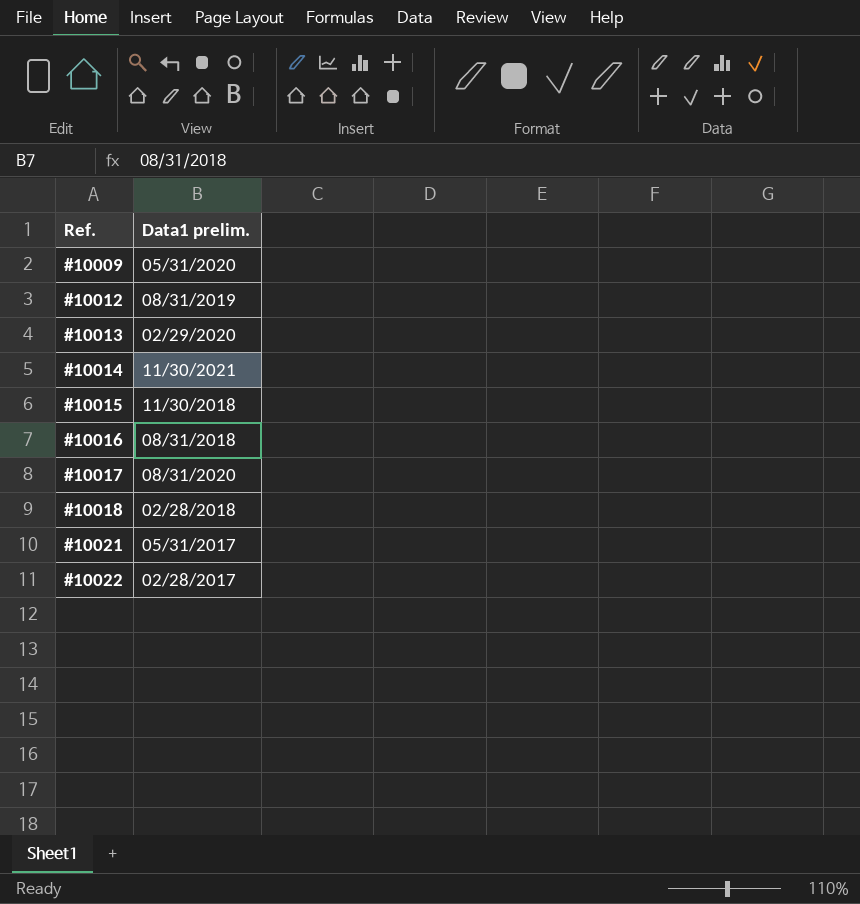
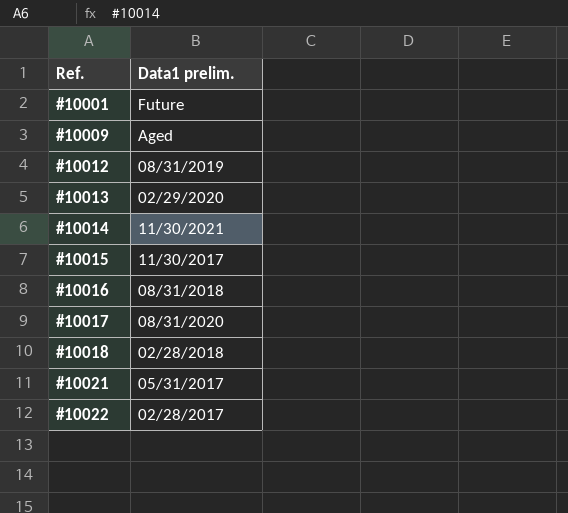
row #10001: none -> Future
#10009 | Data1 prelim.: 05/31/2020 -> Aged
#10015 | Data1 prelim.: 11/30/2018 -> 11/30/2017

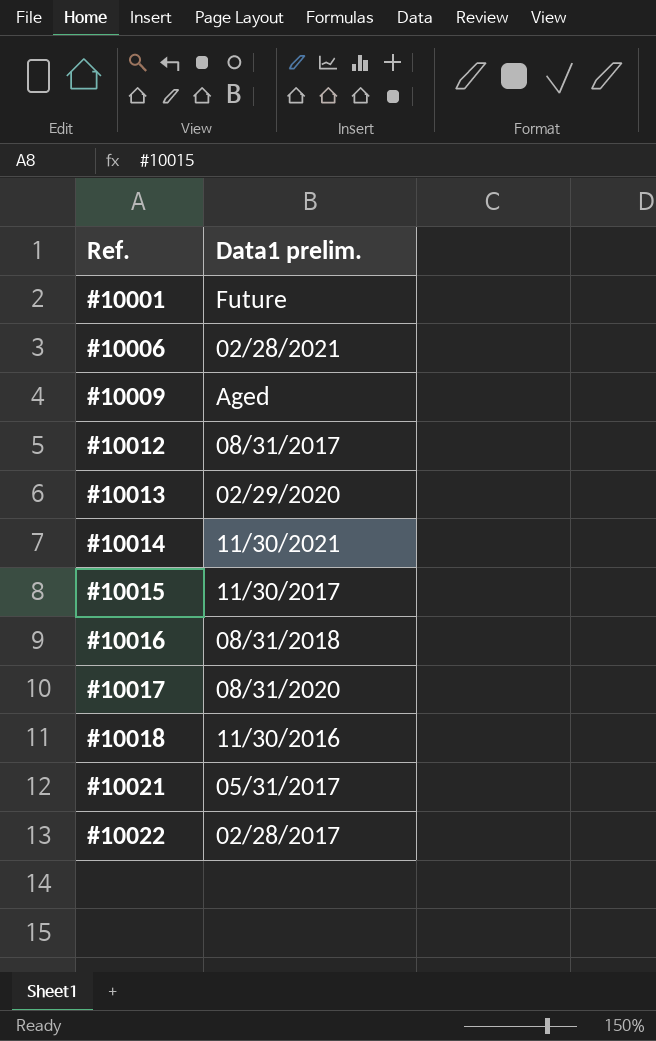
row #10006: none -> 02/28/2021
#10012 | Data1 prelim.: 08/31/2019 -> 08/31/2017
#10018 | Data1 prelim.: 02/28/2018 -> 11/30/2016

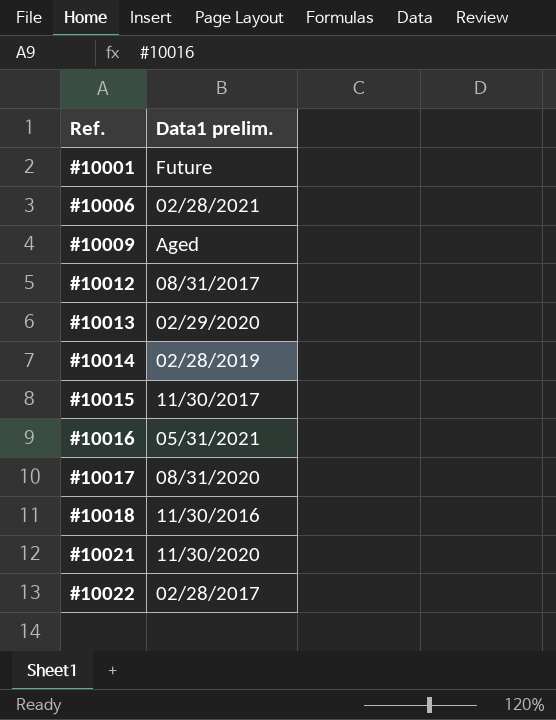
#10014 | Data1 prelim.: 11/30/2021 -> 02/28/2019
#10016 | Data1 prelim.: 08/31/2018 -> 05/31/2021
#10021 | Data1 prelim.: 05/31/2017 -> 11/30/2020

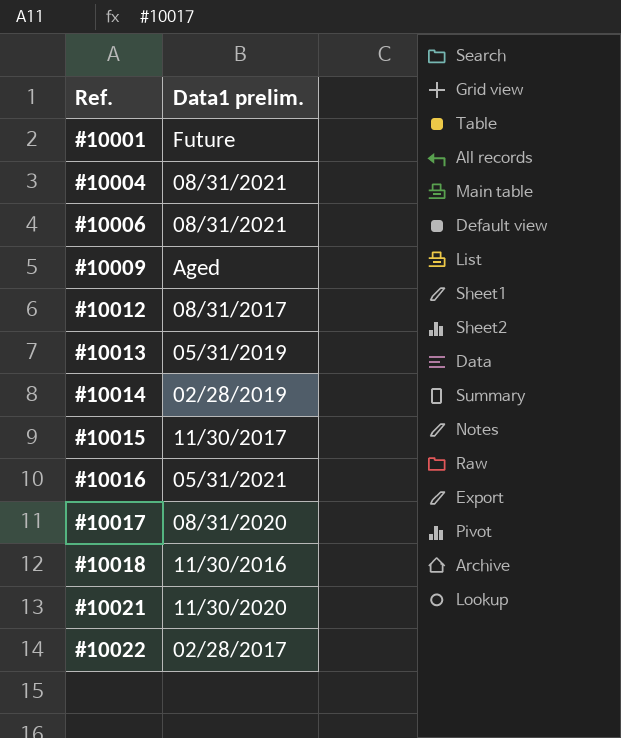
row #10004: none -> 08/31/2021
#10006 | Data1 prelim.: 02/28/2021 -> 08/31/2021
#10013 | Data1 prelim.: 02/29/2020 -> 05/31/2019

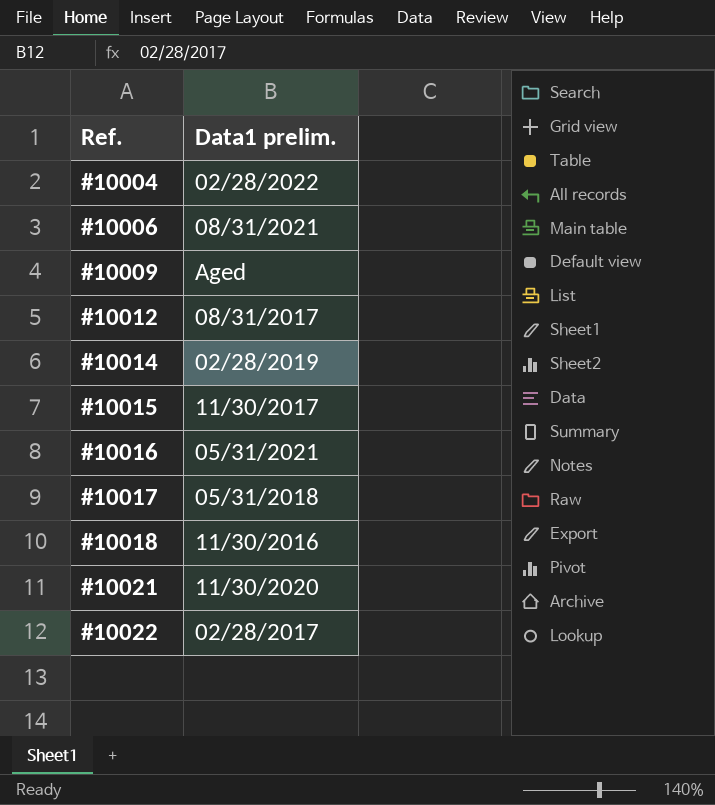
row #10001: Future -> none
row #10013: 05/31/2019 -> none
#10004 | Data1 prelim.: 08/31/2021 -> 02/28/2022
#10017 | Data1 prelim.: 08/31/2020 -> 05/31/2018

